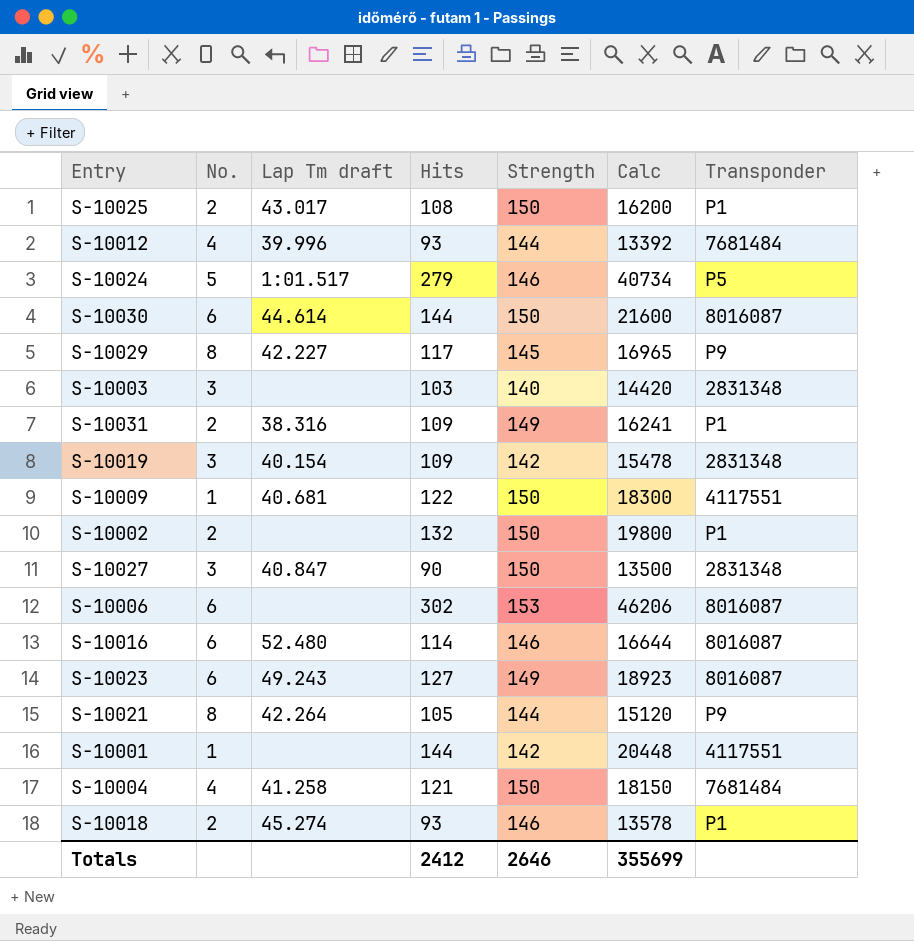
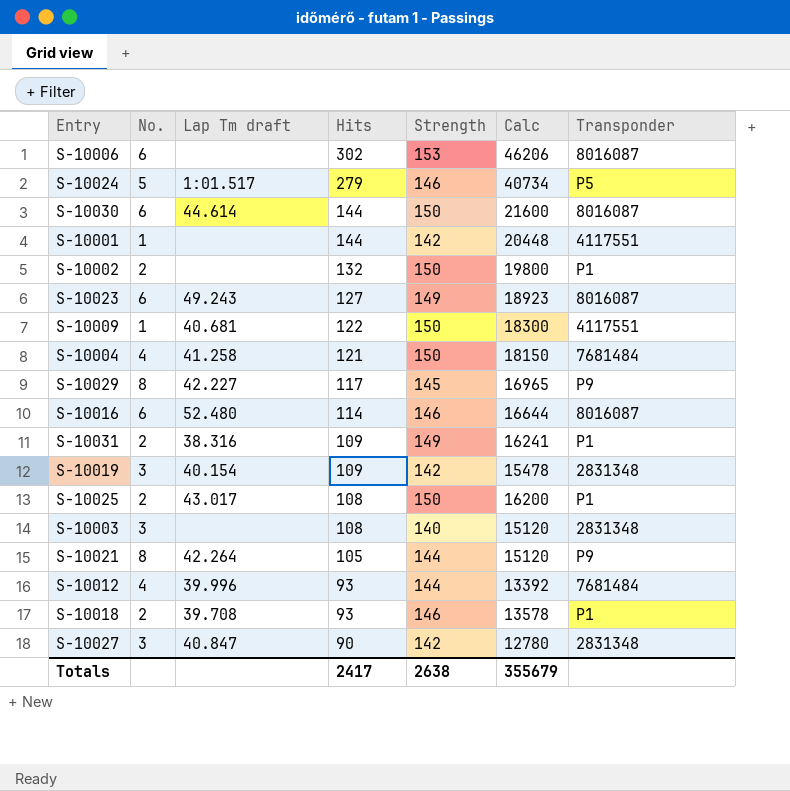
row order: none -> Hits descending
S-10003 | Hits: 103 -> 108
S-10003 | Calc: 14420 -> 15120
S-10018 | Lap Tm draft: 45.274 -> 39.708
S-10027 | Strength: 150 -> 142
S-10027 | Calc: 13500 -> 12780
Totals | Hits: 2412 -> 2417
Totals | Strength: 2646 -> 2638
Totals | Calc: 355699 -> 355679

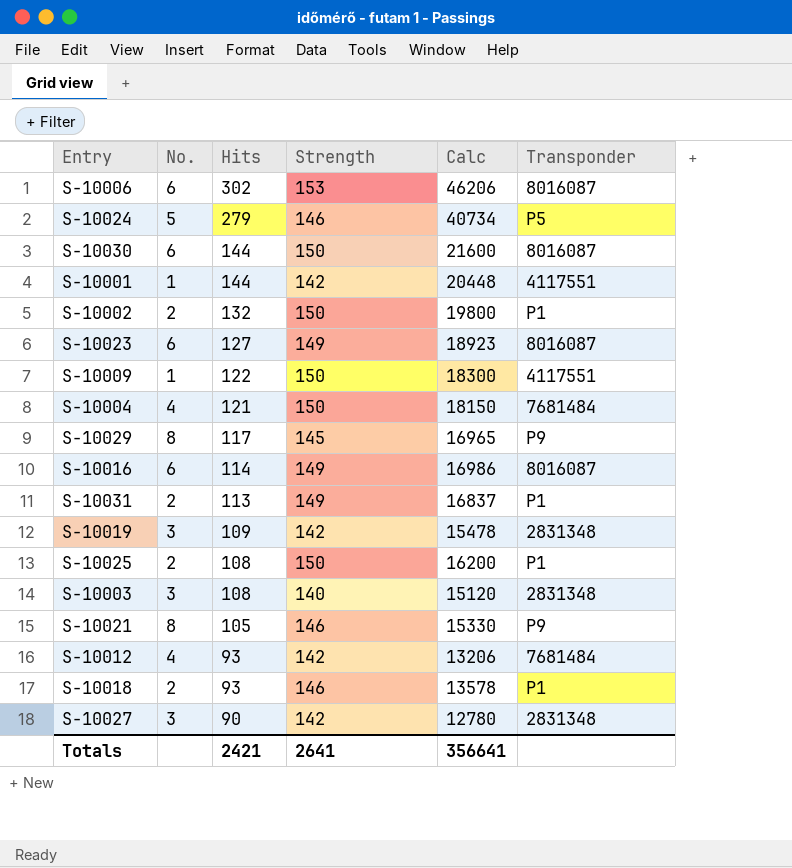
column Lap Tm draft | position: 3 -> none
S-10016 | Strength: 146 -> 149
S-10016 | Calc: 16644 -> 16986
S-10031 | Hits: 109 -> 113
S-10031 | Calc: 16241 -> 16837
S-10021 | Strength: 144 -> 146
S-10021 | Calc: 15120 -> 15330
S-10012 | Strength: 144 -> 142
S-10012 | Calc: 13392 -> 13206
Totals | Hits: 2417 -> 2421
Totals | Strength: 2638 -> 2641
Totals | Calc: 355679 -> 356641

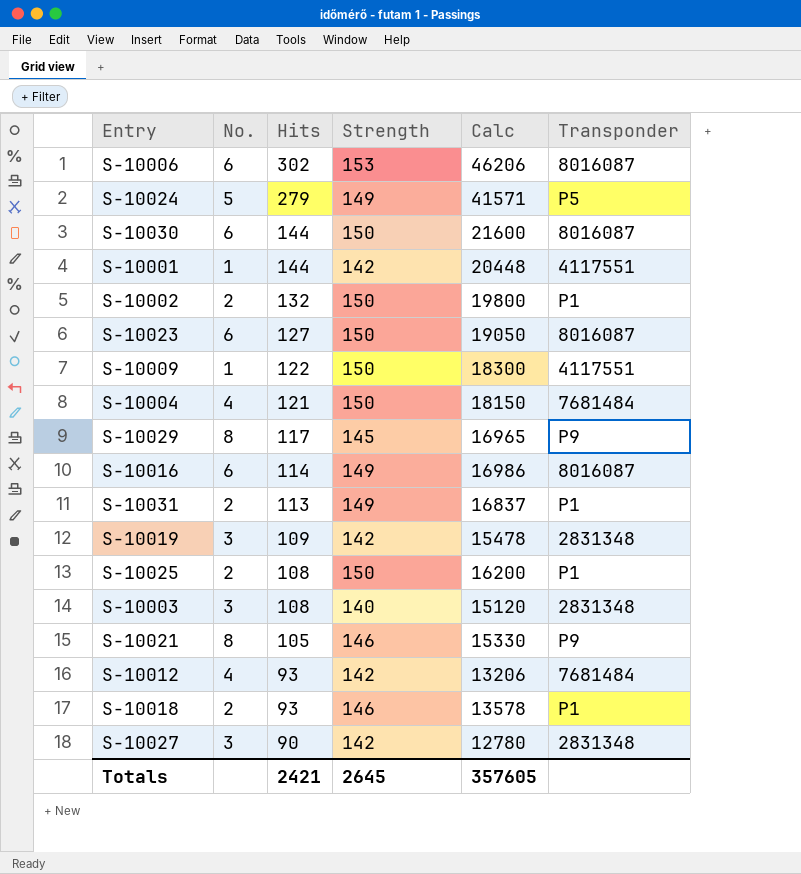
S-10024 | Strength: 146 -> 149
S-10024 | Calc: 40734 -> 41571
S-10023 | Strength: 149 -> 150
S-10023 | Calc: 18923 -> 19050
Totals | Strength: 2641 -> 2645
Totals | Calc: 356641 -> 357605

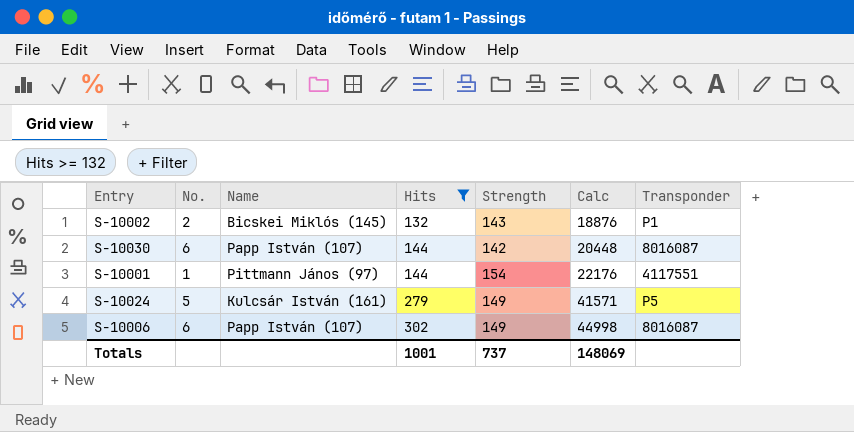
filter: none -> Hits >= 132
row order: Hits descending -> Hits ascending
column Name | position: none -> 3
S-10002 | Strength: 150 -> 143
S-10002 | Calc: 19800 -> 18876
S-10030 | Strength: 150 -> 142
S-10030 | Calc: 21600 -> 20448
S-10001 | Strength: 142 -> 154
S-10001 | Calc: 20448 -> 22176
S-10006 | Strength: 153 -> 149
S-10006 | Calc: 46206 -> 44998
Totals | Hits: 2421 -> 1001
Totals | Strength: 2645 -> 737
Totals | Calc: 357605 -> 148069

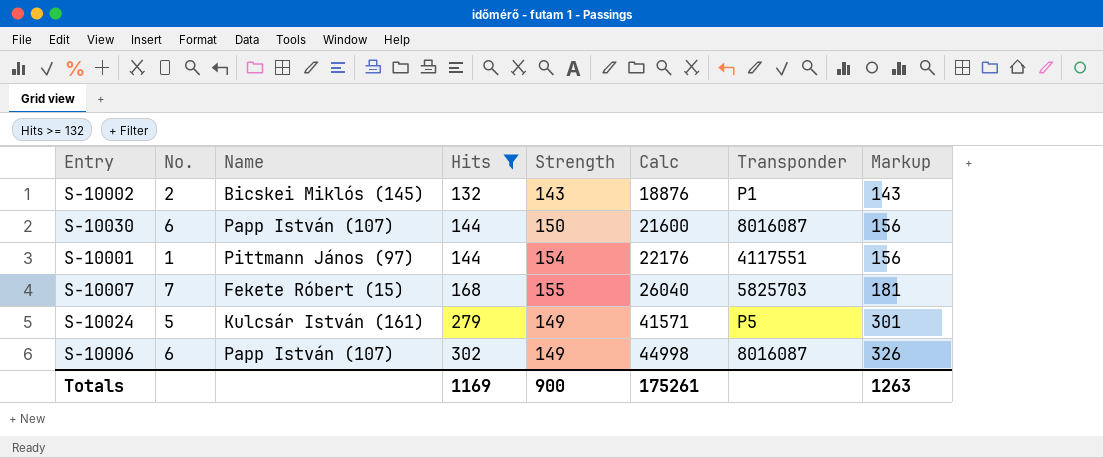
column Markup | formula: none -> [Hits] * 1.08
S-10030 | Strength: 142 -> 150
S-10030 | Calc: 20448 -> 21600
row S-10007: none -> 7 | Fekete Róbert (15) | 168 | 155 | 26040 | 5825703 | 181
Totals | Hits: 1001 -> 1169
Totals | Strength: 737 -> 900
Totals | Calc: 148069 -> 175261

